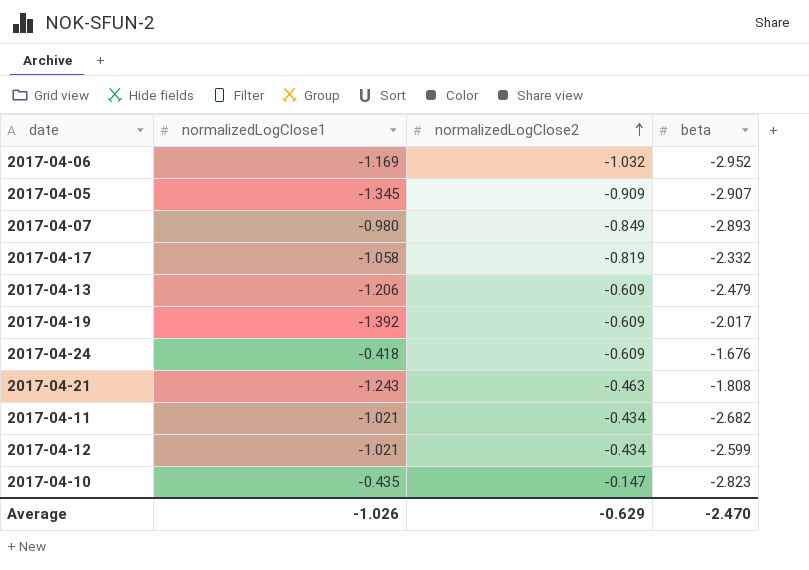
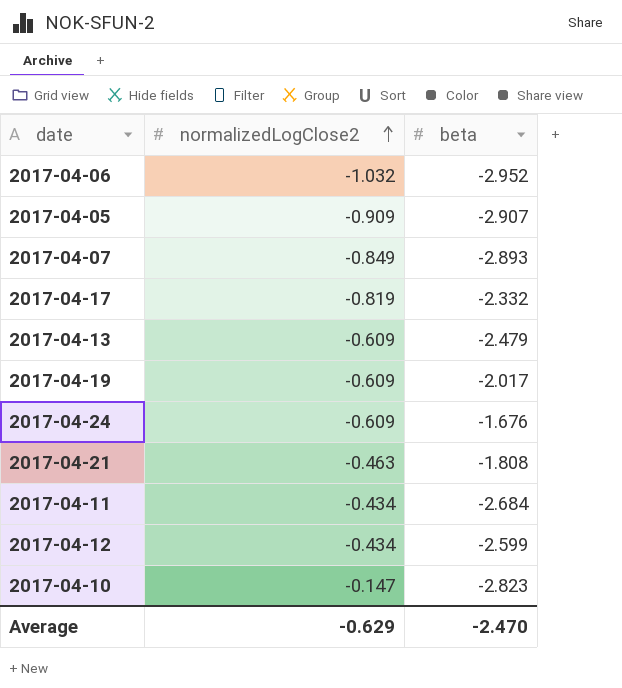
column normalizedLogClose1 | position: 2 -> none
2017-04-11 | beta: -2.682 -> -2.684

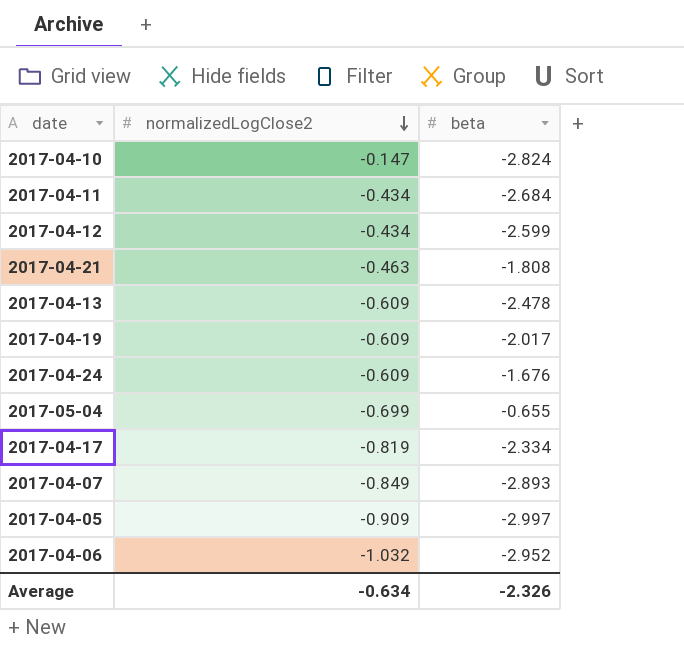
row order: normalizedLogClose2 ascending -> normalizedLogClose2 descending
2017-04-10 | beta: -2.823 -> -2.824
2017-04-13 | beta: -2.479 -> -2.478
row 2017-05-04: none -> -0.699 | -0.655
2017-04-17 | beta: -2.332 -> -2.334
2017-04-05 | beta: -2.907 -> -2.997
Average | normalizedLogClose2: -0.629 -> -0.634
Average | beta: -2.470 -> -2.326

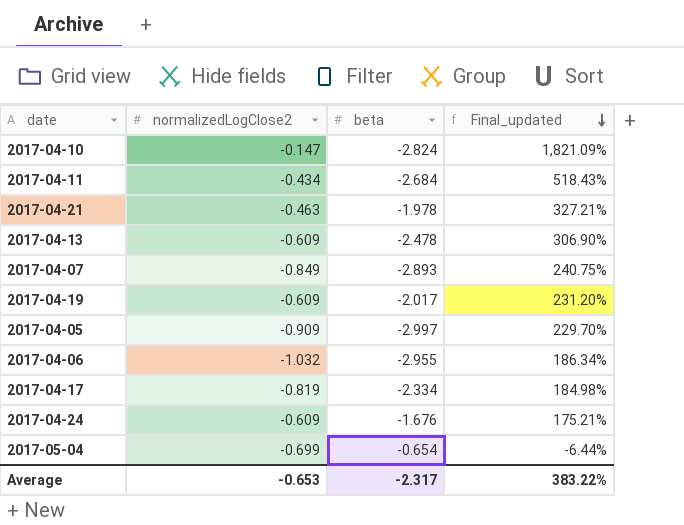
row order: normalizedLogClose2 descending -> Final_updated descending
column Final_updated | formula: none -> ([beta] - [normalizedLogClose2]) / [normalizedLogClose2]
row 2017-04-12: -0.434 | -2.599 -> none
2017-04-21 | beta: -1.808 -> -1.978
2017-04-06 | beta: -2.952 -> -2.955
2017-05-04 | beta: -0.655 -> -0.654
Average | normalizedLogClose2: -0.634 -> -0.653
Average | beta: -2.326 -> -2.317

